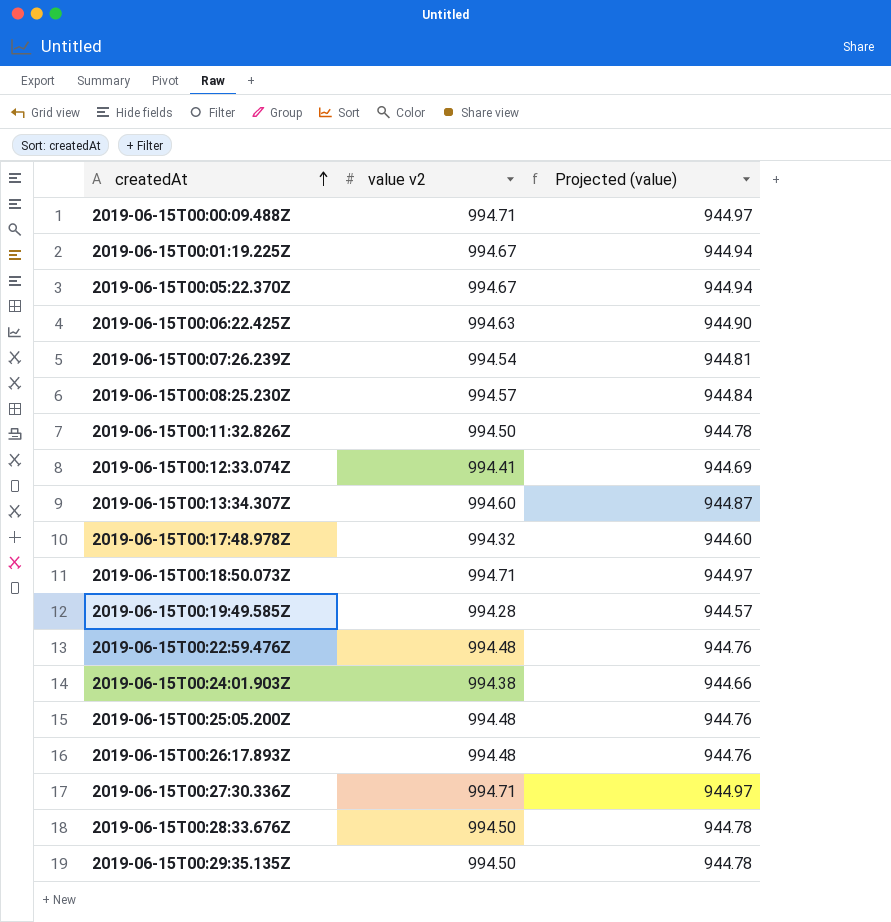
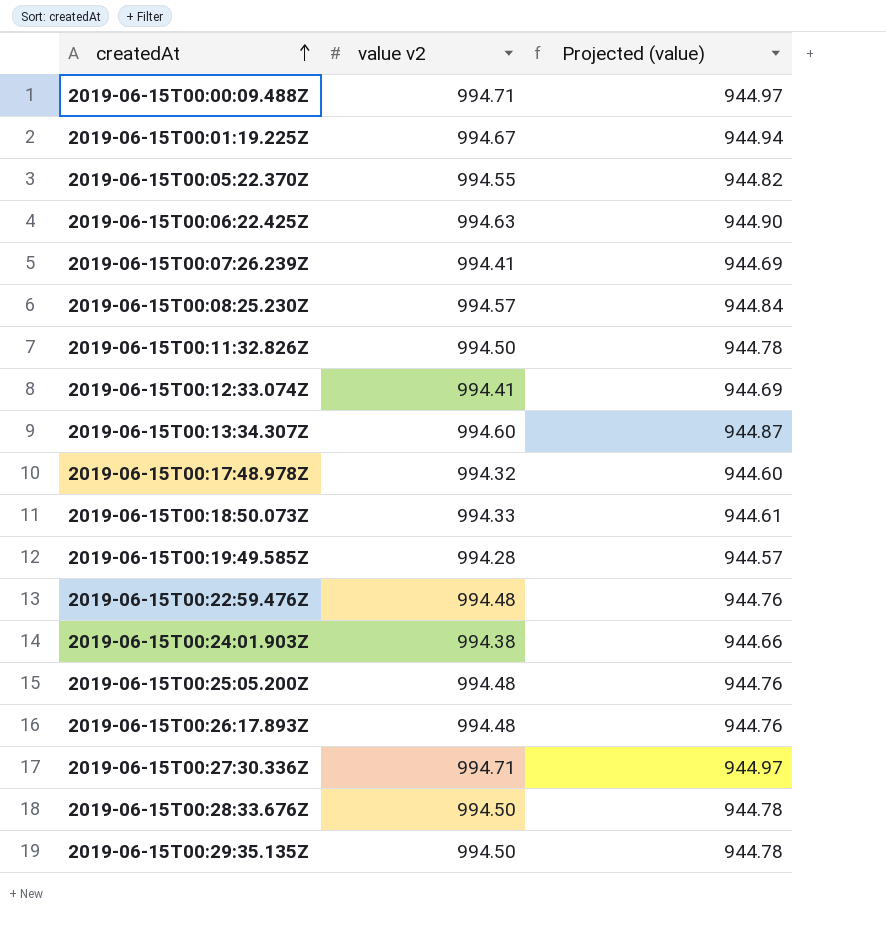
2019-06-15T00:05:22.370Z | value v2: 994.67 -> 994.55
2019-06-15T00:05:22.370Z | Projected (value): 944.94 -> 944.82
2019-06-15T00:07:26.239Z | value v2: 994.54 -> 994.41
2019-06-15T00:07:26.239Z | Projected (value): 944.81 -> 944.69
2019-06-15T00:18:50.073Z | value v2: 994.71 -> 994.33
2019-06-15T00:18:50.073Z | Projected (value): 944.97 -> 944.61

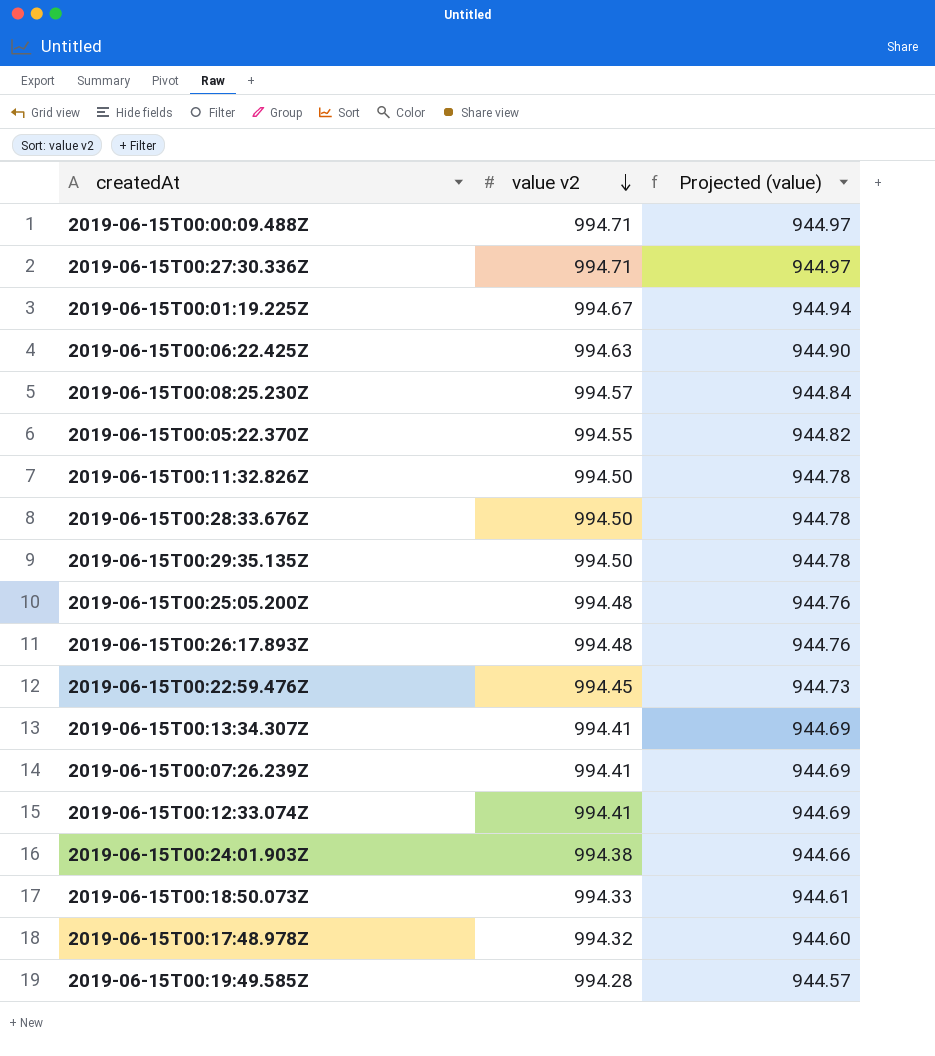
row order: createdAt ascending -> value v2 descending
2019-06-15T00:22:59.476Z | value v2: 994.48 -> 994.45
2019-06-15T00:22:59.476Z | Projected (value): 944.76 -> 944.73
2019-06-15T00:13:34.307Z | value v2: 994.60 -> 994.41
2019-06-15T00:13:34.307Z | Projected (value): 944.87 -> 944.69

